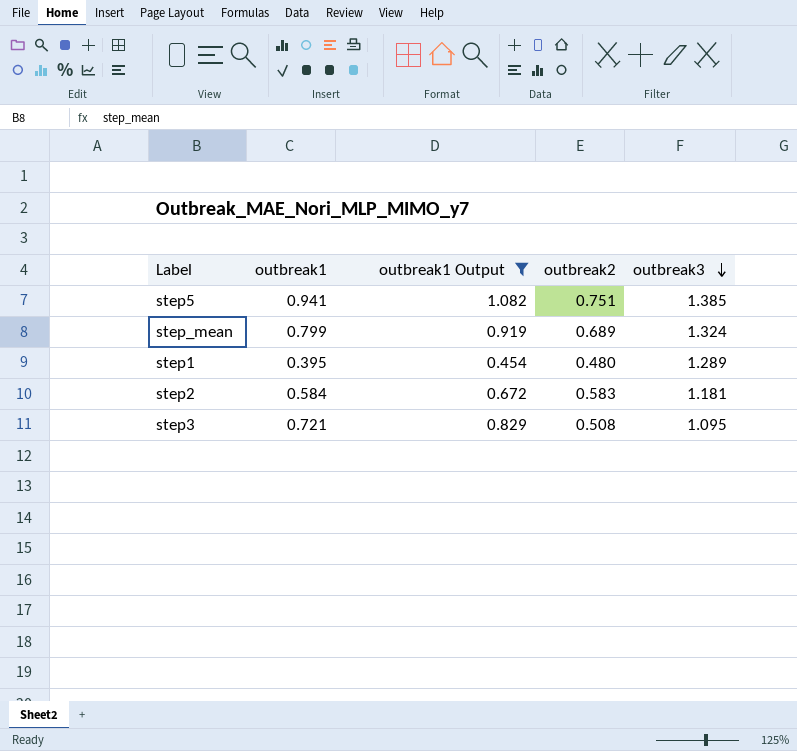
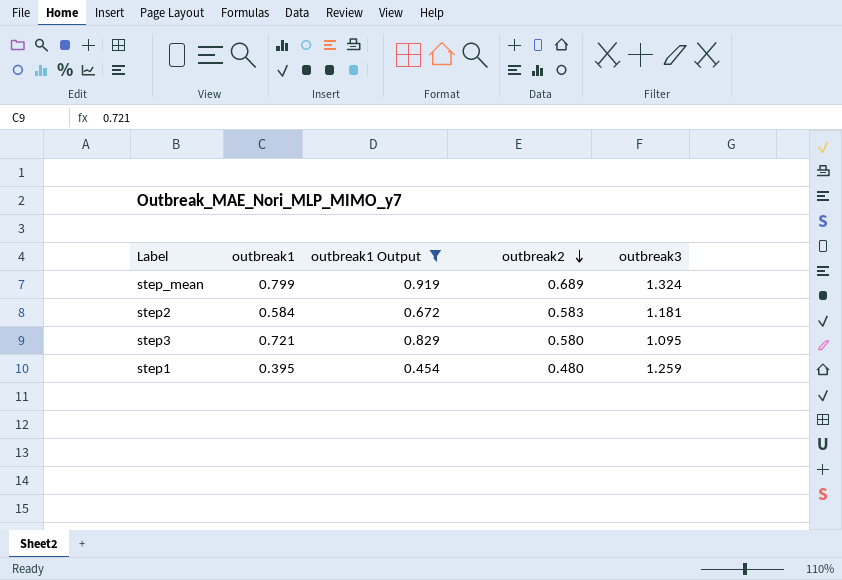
row order: outbreak3 descending -> outbreak2 descending
row step5: 0.941 | 1.082 | 0.751 | 1.385 -> none
step3 | outbreak2: 0.508 -> 0.580
step1 | outbreak3: 1.289 -> 1.259

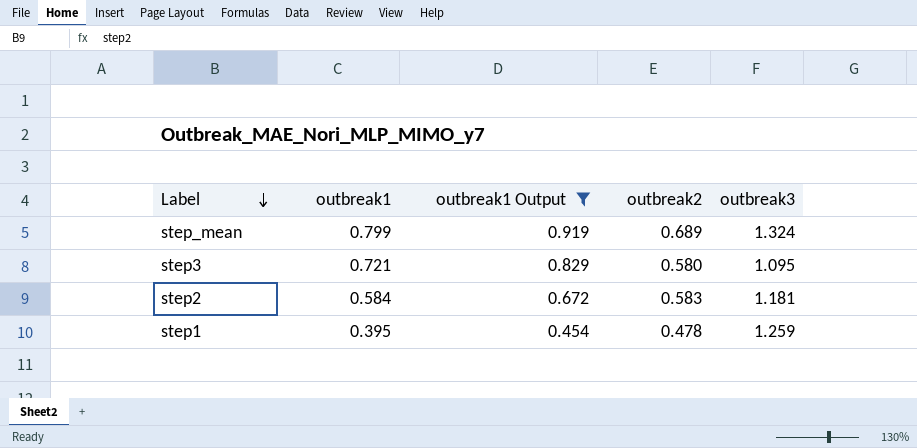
row order: outbreak2 descending -> Label descending
step1 | outbreak2: 0.480 -> 0.478

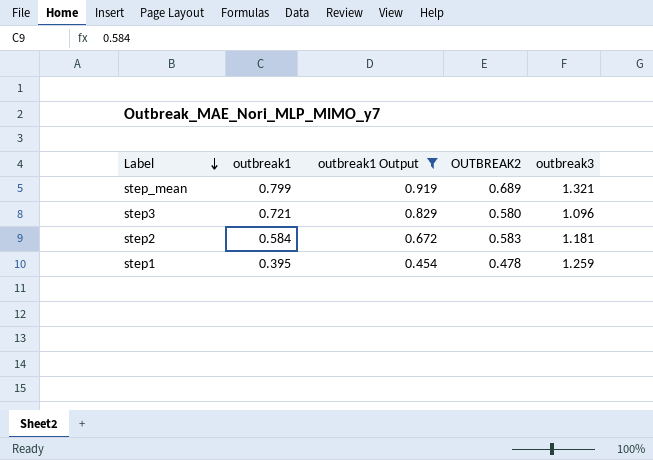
column name: outbreak2 -> OUTBREAK2
step_mean | outbreak3: 1.324 -> 1.321
step3 | outbreak3: 1.095 -> 1.096

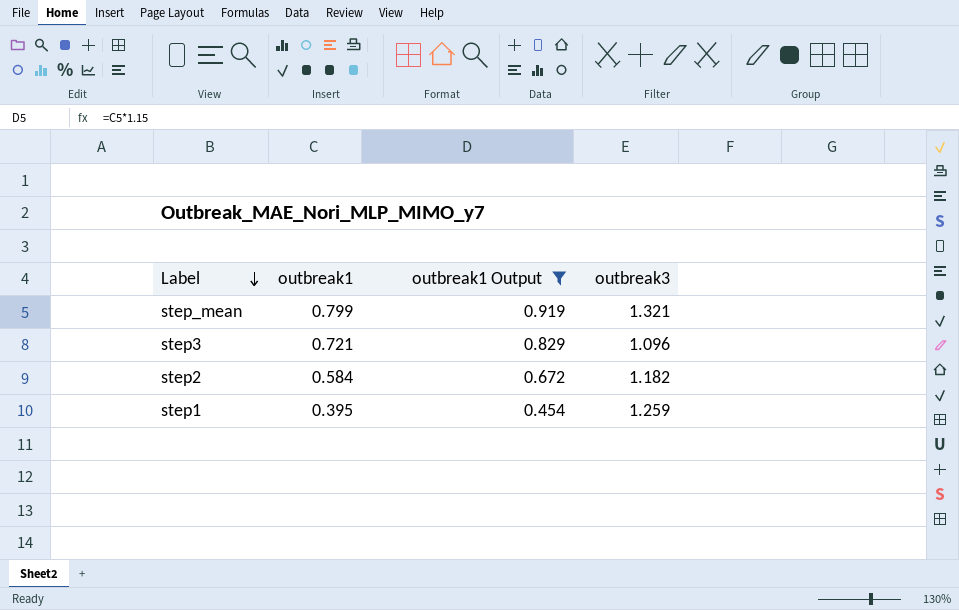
column OUTBREAK2 | position: 4 -> none
step2 | outbreak3: 1.181 -> 1.182

